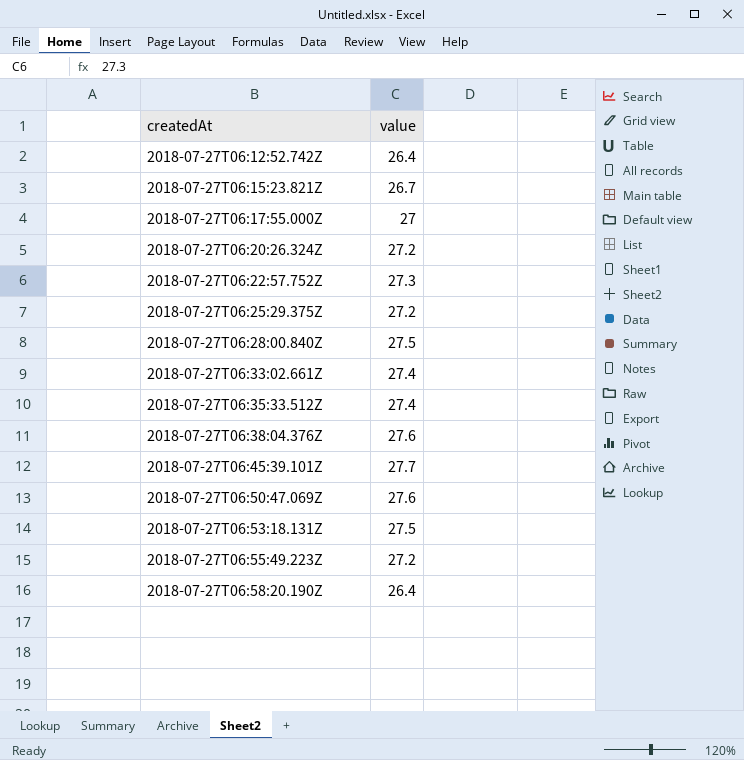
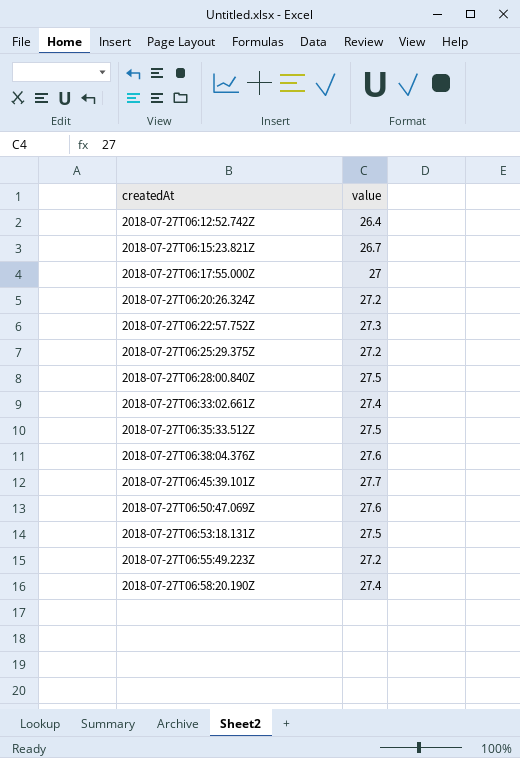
2018-07-27T06:35:33.512Z | value: 27.4 -> 27.5
2018-07-27T06:58:20.190Z | value: 26.4 -> 27.4

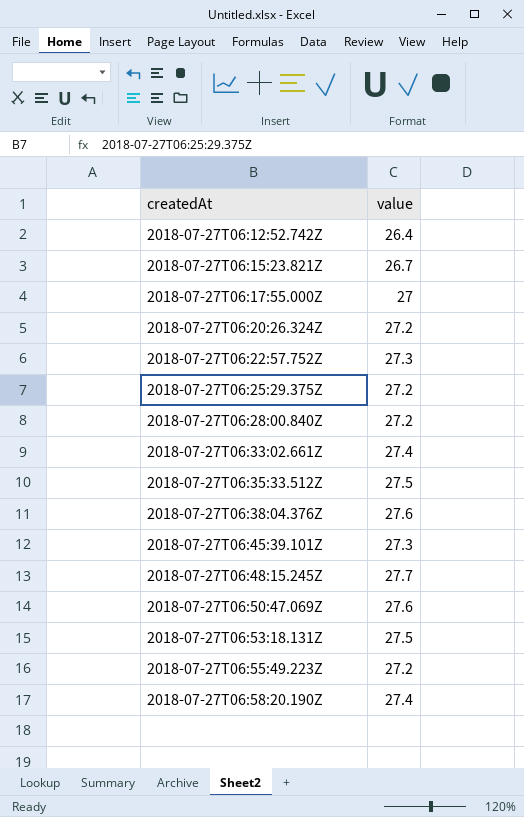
2018-07-27T06:28:00.840Z | value: 27.5 -> 27.2
2018-07-27T06:45:39.101Z | value: 27.7 -> 27.3
row 2018-07-27T06:48:15.245Z: none -> 27.7

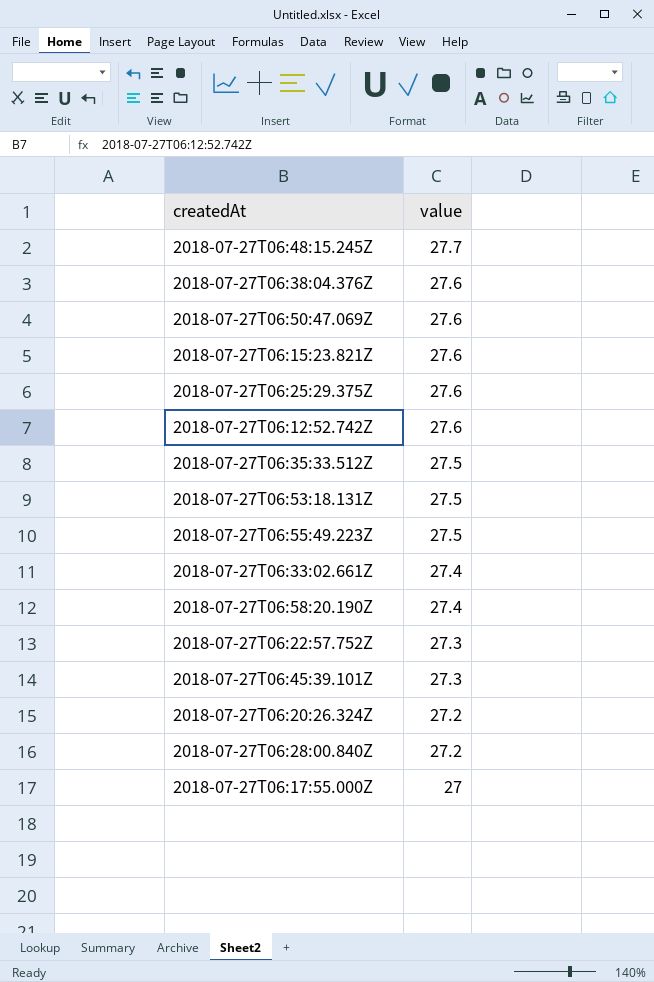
row order: createdAt ascending -> value descending
2018-07-27T06:15:23.821Z | value: 26.7 -> 27.6
2018-07-27T06:25:29.375Z | value: 27.2 -> 27.6
2018-07-27T06:12:52.742Z | value: 26.4 -> 27.6
2018-07-27T06:55:49.223Z | value: 27.2 -> 27.5

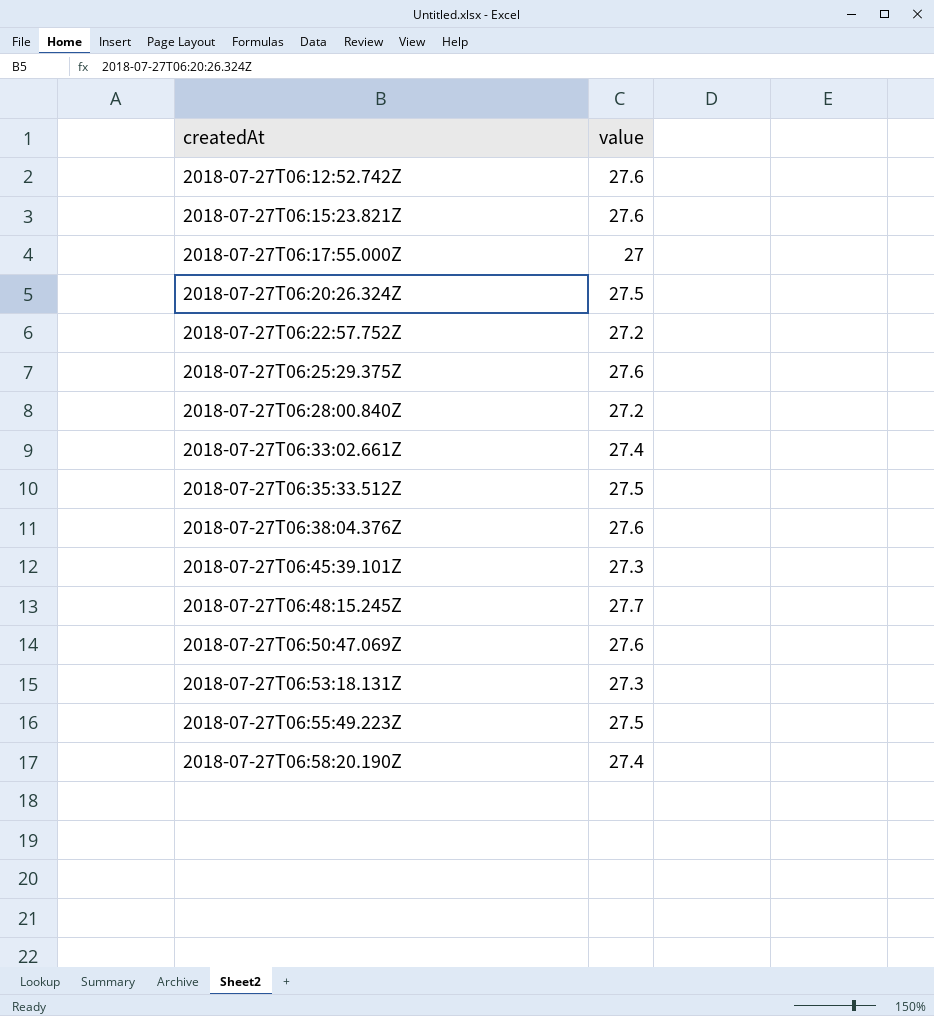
row order: value descending -> createdAt ascending
2018-07-27T06:20:26.324Z | value: 27.2 -> 27.5
2018-07-27T06:22:57.752Z | value: 27.3 -> 27.2
2018-07-27T06:53:18.131Z | value: 27.5 -> 27.3

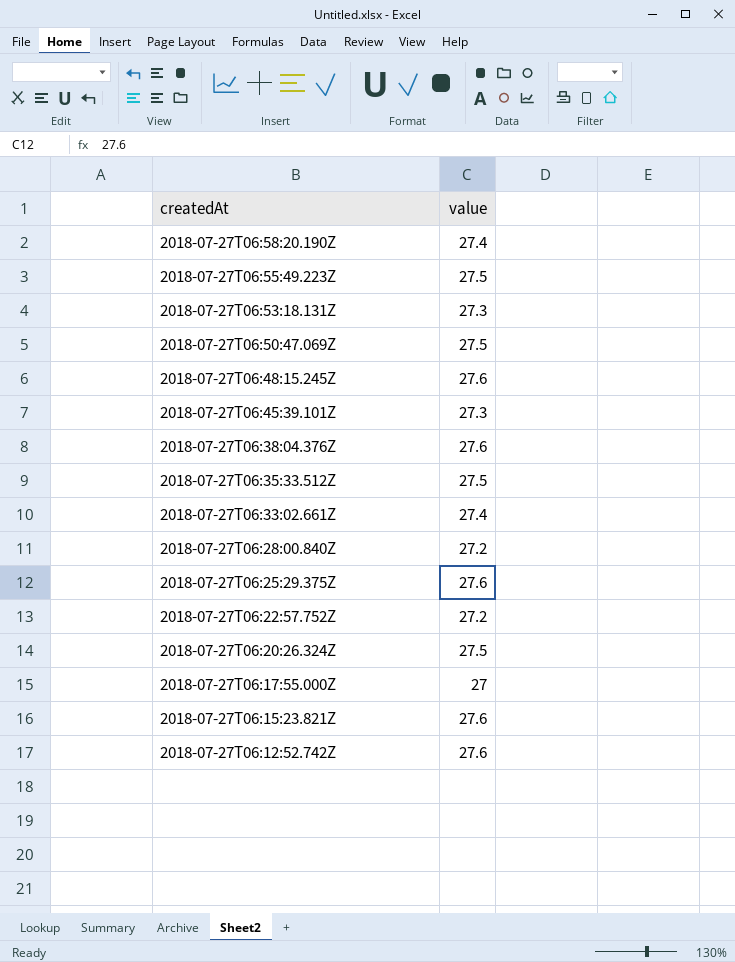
row order: createdAt ascending -> createdAt descending
2018-07-27T06:50:47.069Z | value: 27.6 -> 27.5
2018-07-27T06:48:15.245Z | value: 27.7 -> 27.6

